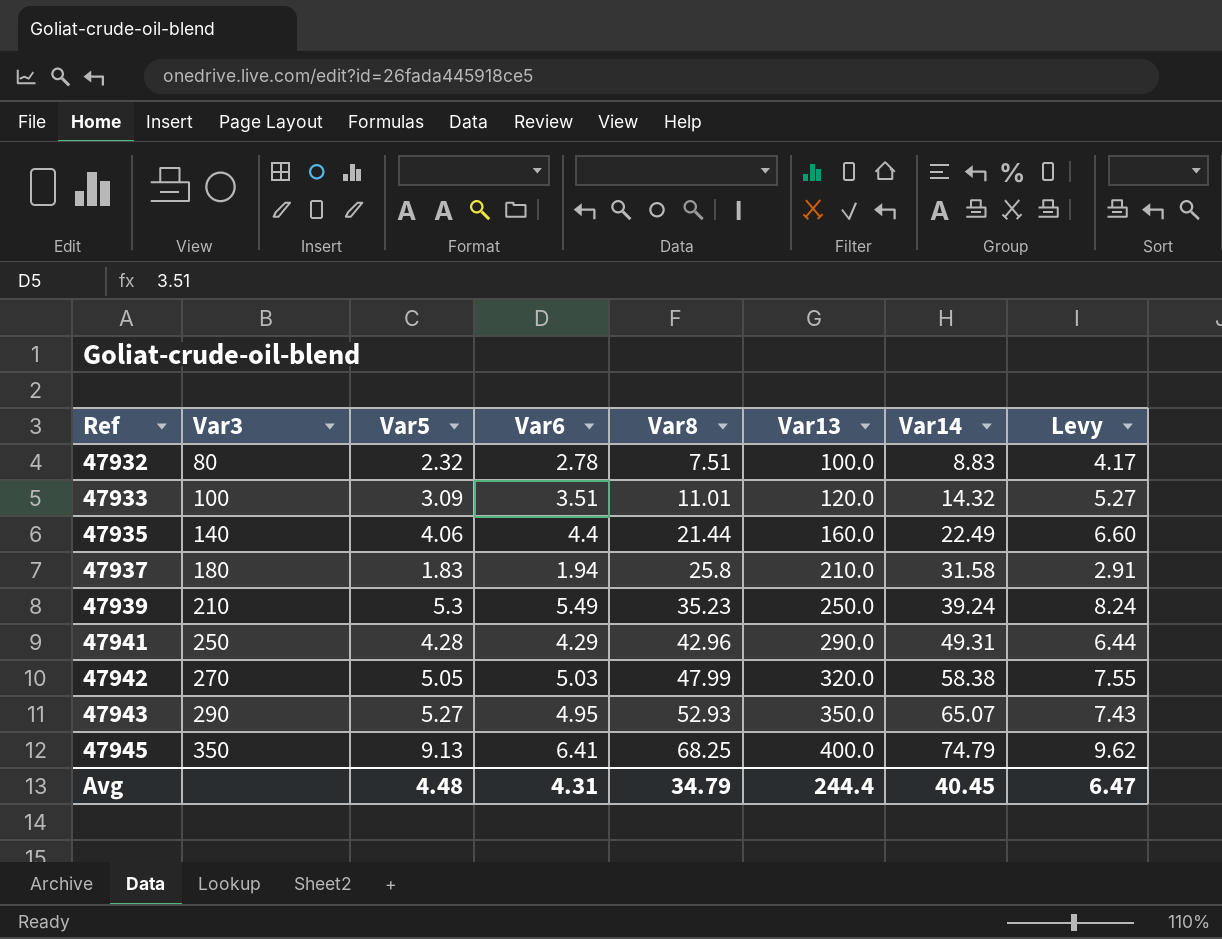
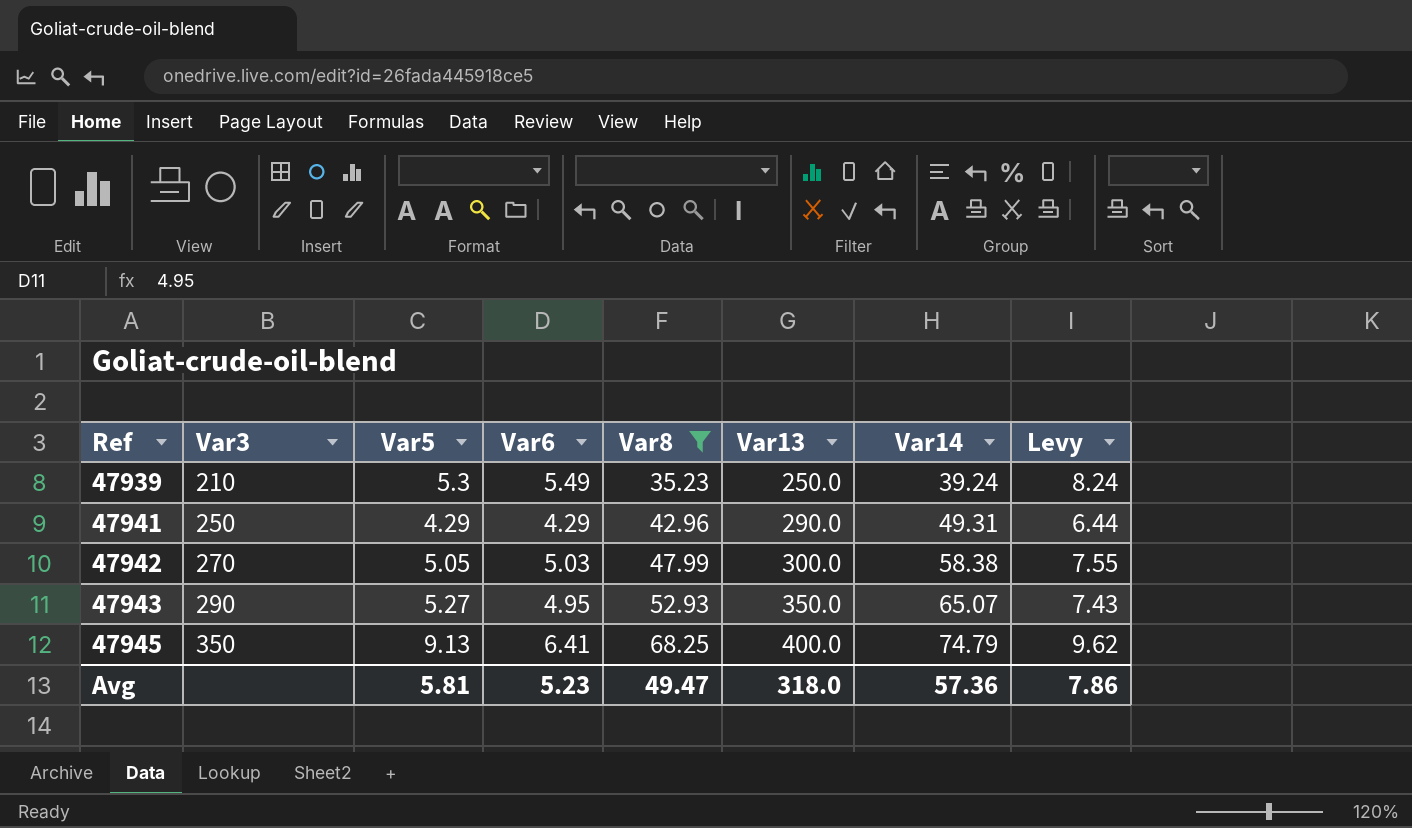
filter: none -> Var8 >= 35.23
47941 | Var5: 4.28 -> 4.29
47942 | Var13: 320.0 -> 300.0
Avg | Var5: 4.48 -> 5.81
Avg | Var6: 4.31 -> 5.23
Avg | Var8: 34.79 -> 49.47
Avg | Var13: 244.4 -> 318.0
Avg | Var14: 40.45 -> 57.36
Avg | Levy: 6.47 -> 7.86

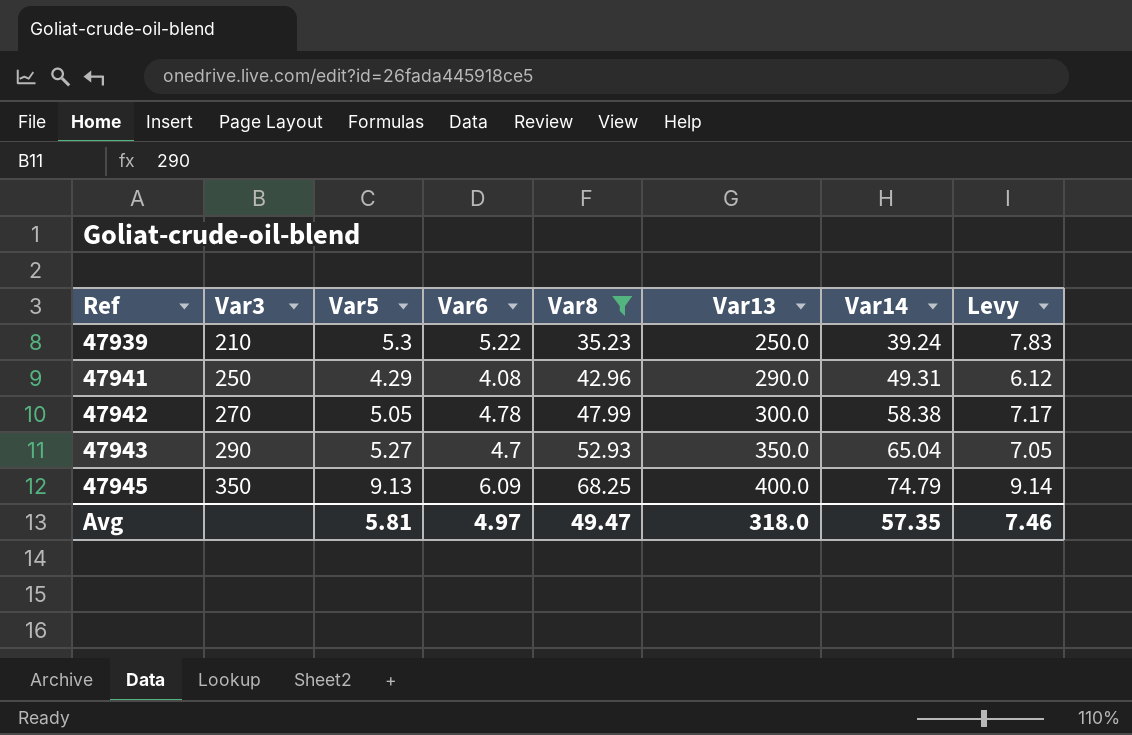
47939 | Var6: 5.49 -> 5.22
47939 | Levy: 8.24 -> 7.83
47941 | Var6: 4.29 -> 4.08
47941 | Levy: 6.44 -> 6.12
47942 | Var6: 5.03 -> 4.78
47942 | Levy: 7.55 -> 7.17
47943 | Var6: 4.95 -> 4.7
47943 | Var14: 65.07 -> 65.04
47943 | Levy: 7.43 -> 7.05
47945 | Var6: 6.41 -> 6.09
47945 | Levy: 9.62 -> 9.14
Avg | Var6: 5.23 -> 4.97
Avg | Var14: 57.36 -> 57.35
Avg | Levy: 7.86 -> 7.46

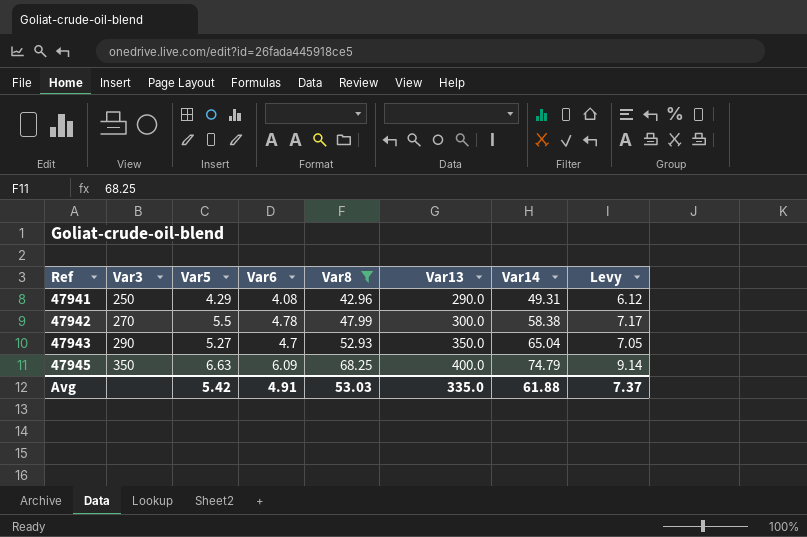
row 47939: 210 | 5.3 | 5.22 | 35.23 | 250.0 | 39.24 | 7.83 -> none
47942 | Var5: 5.05 -> 5.5
47945 | Var5: 9.13 -> 6.63
Avg | Var5: 5.81 -> 5.42
Avg | Var6: 4.97 -> 4.91
Avg | Var8: 49.47 -> 53.03
Avg | Var13: 318.0 -> 335.0
Avg | Var14: 57.35 -> 61.88
Avg | Levy: 7.46 -> 7.37

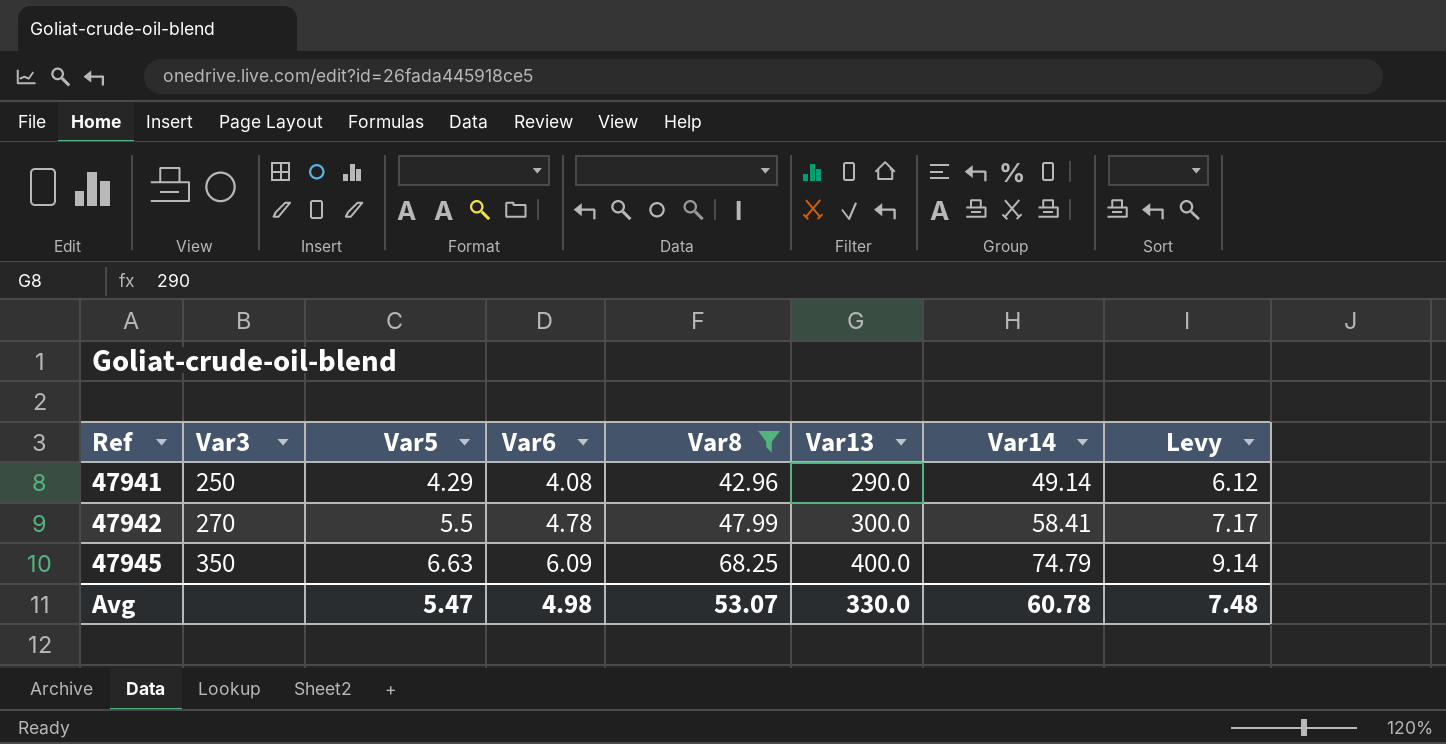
row 47943: 290 | 5.27 | 4.7 | 52.93 | 350.0 | 65.04 | 7.05 -> none
47941 | Var14: 49.31 -> 49.14
47942 | Var14: 58.38 -> 58.41
Avg | Var5: 5.42 -> 5.47
Avg | Var6: 4.91 -> 4.98
Avg | Var8: 53.03 -> 53.07
Avg | Var13: 335.0 -> 330.0
Avg | Var14: 61.88 -> 60.78
Avg | Levy: 7.37 -> 7.48

